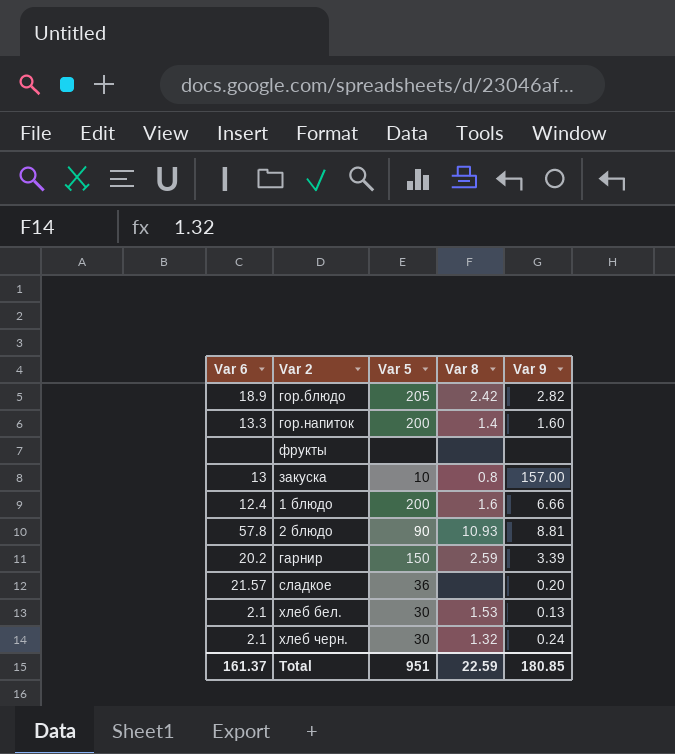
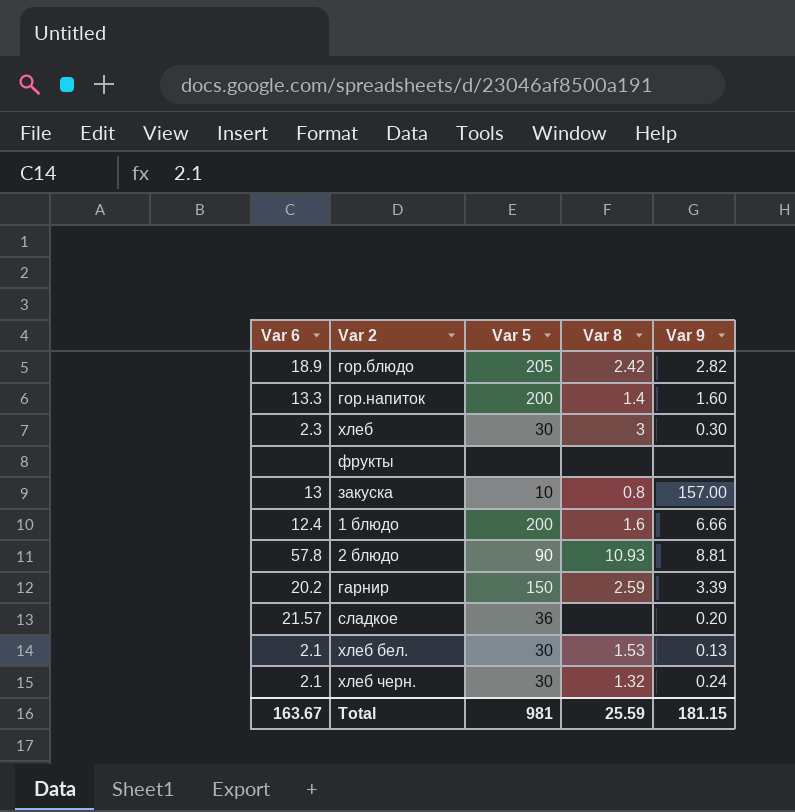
row хлеб: none -> 2.3 | 30 | 3 | 0.30
Total | Var 6: 161.37 -> 163.67
Total | Var 5: 951 -> 981
Total | Var 8: 22.59 -> 25.59
Total | Var 9: 180.85 -> 181.15

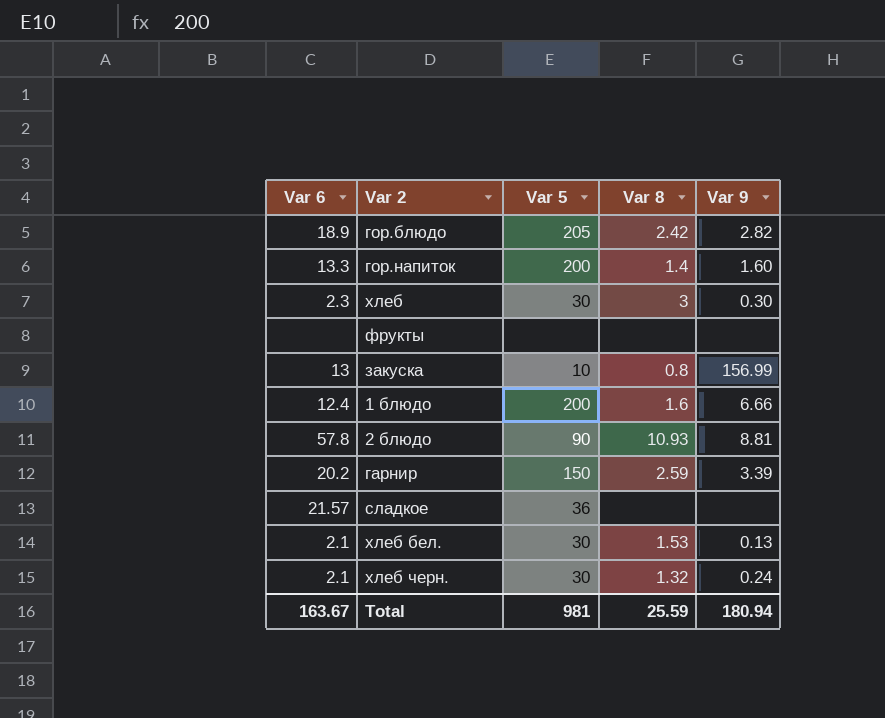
закуска | Var 9: 157.00 -> 156.99
сладкое | Var 9: 0.20 -> none
Total | Var 9: 181.15 -> 180.94

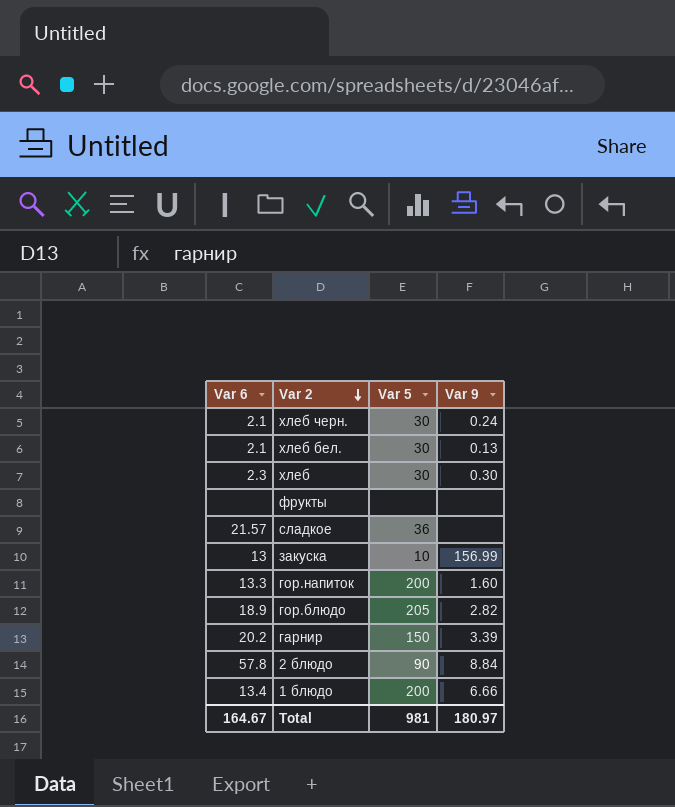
row order: none -> Var 2 descending
column Var 8 | position: 4 -> none
2 блюдо | Var 9: 8.81 -> 8.84
1 блюдо | Var 6: 12.4 -> 13.4
Total | Var 6: 163.67 -> 164.67
Total | Var 9: 180.94 -> 180.97

